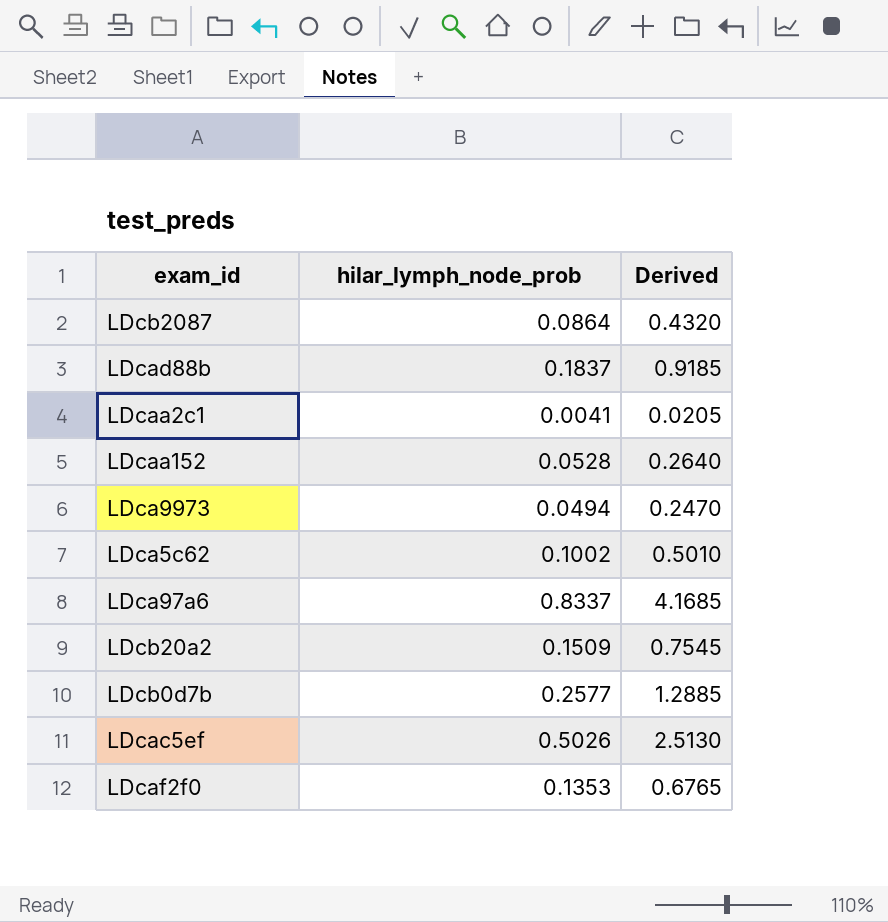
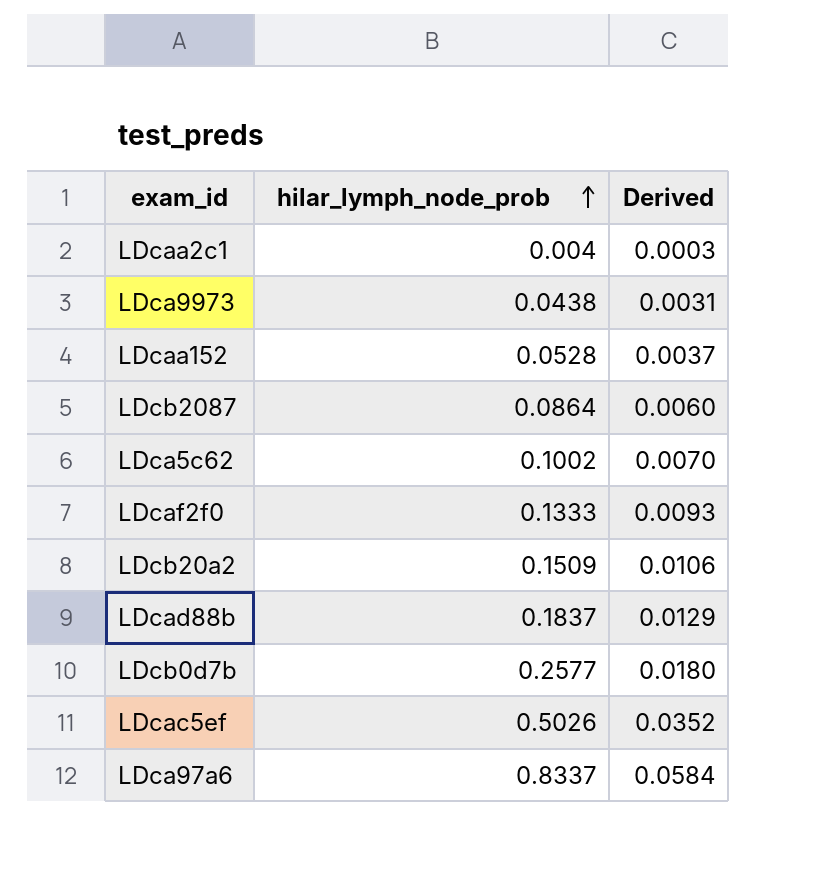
row order: none -> hilar_lymph_node_prob ascending
column Derived | formula: [hilar_lymph_node_prob] * 5 -> [hilar_lymph_node_prob] * 0.07
LDcaa2c1 | hilar_lymph_node_prob: 0.0041 -> 0.004
LDca9973 | hilar_lymph_node_prob: 0.0494 -> 0.0438
LDcaf2f0 | hilar_lymph_node_prob: 0.1353 -> 0.1333

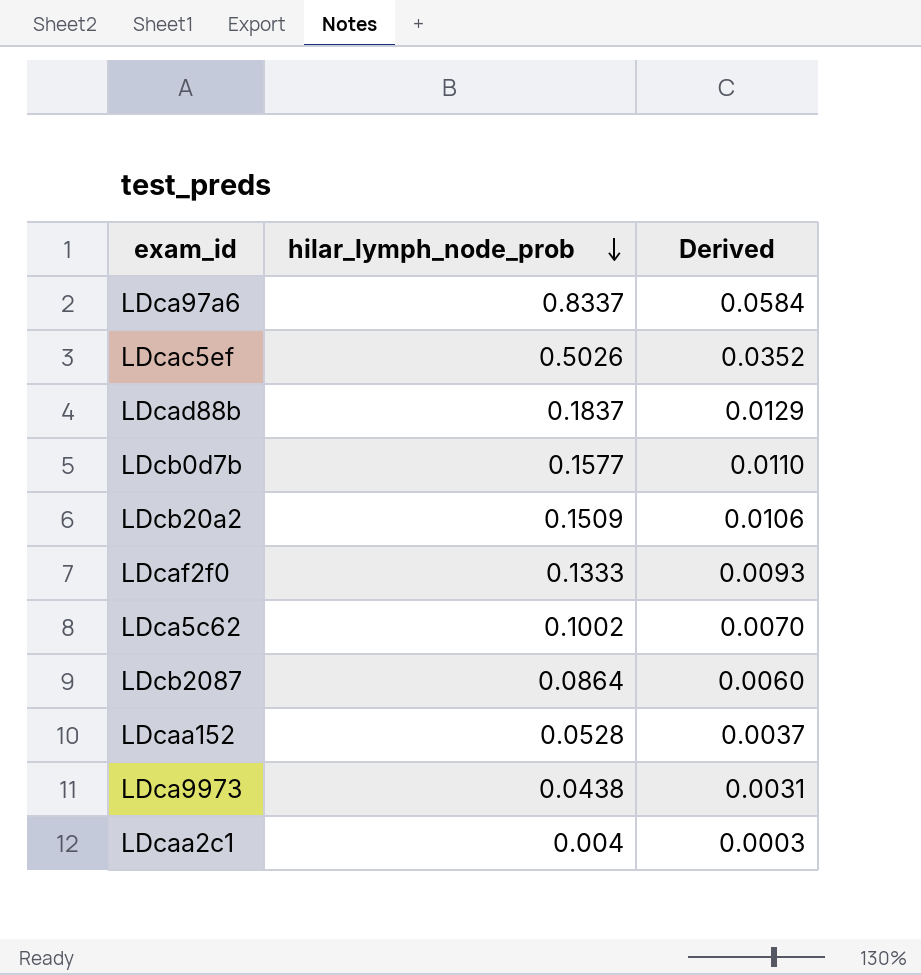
row order: hilar_lymph_node_prob ascending -> hilar_lymph_node_prob descending
LDcb0d7b | hilar_lymph_node_prob: 0.2577 -> 0.1577
LDcb0d7b | Derived: 0.0180 -> 0.0110

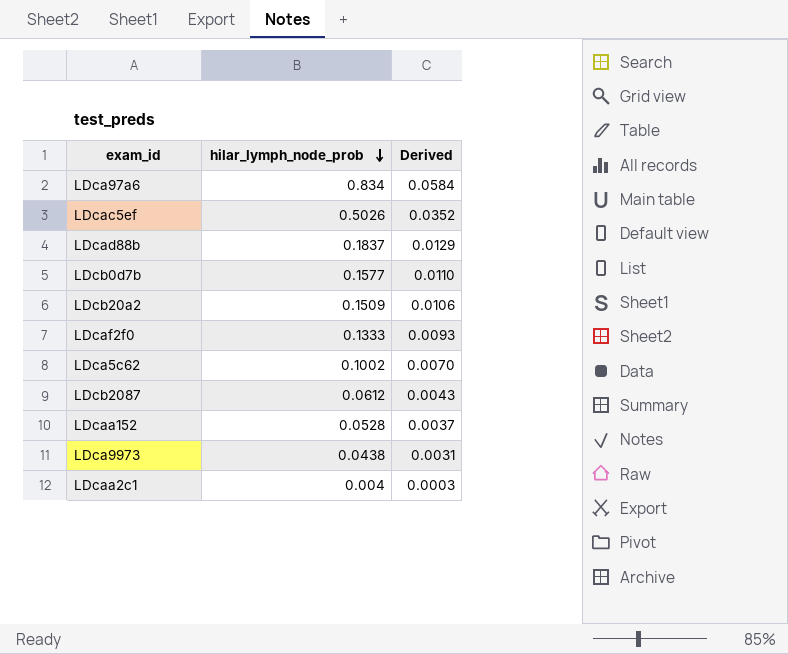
LDca97a6 | hilar_lymph_node_prob: 0.8337 -> 0.834
LDcb2087 | hilar_lymph_node_prob: 0.0864 -> 0.0612
LDcb2087 | Derived: 0.0060 -> 0.0043

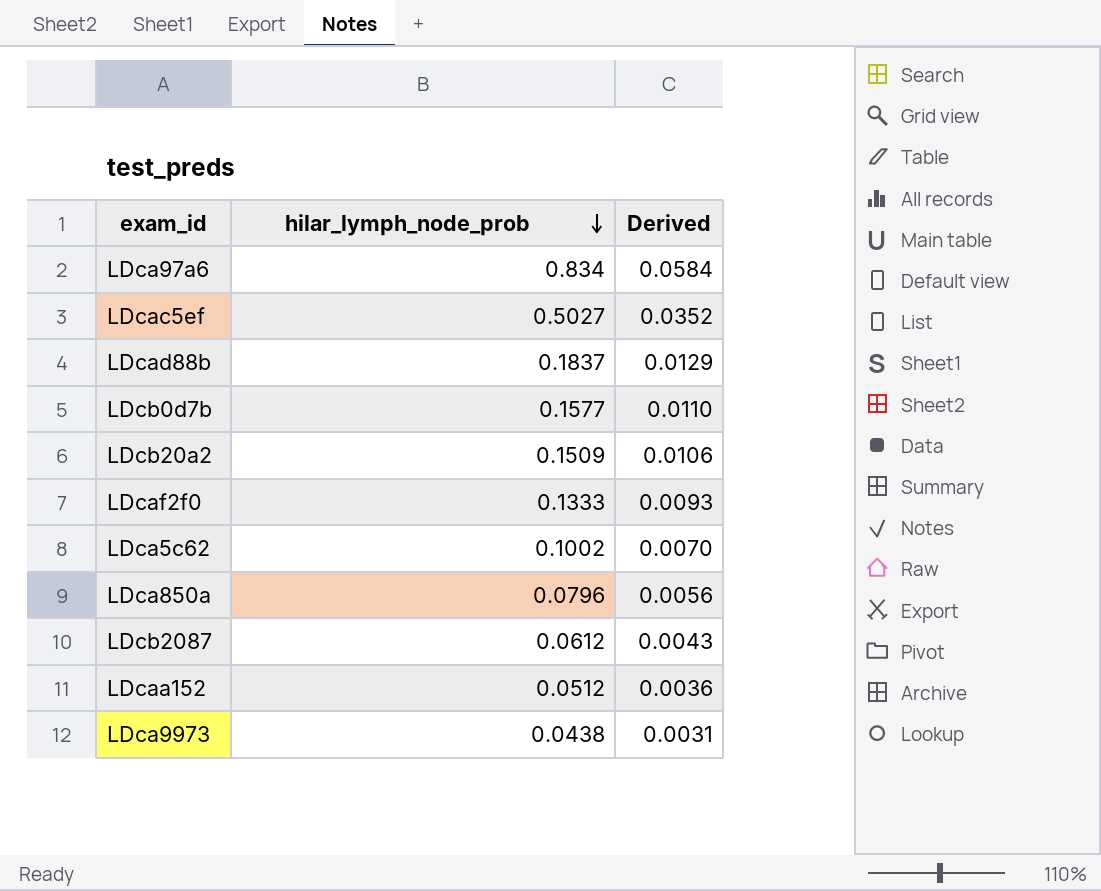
row LDcaa2c1: 0.004 | 0.0003 -> none
LDcac5ef | hilar_lymph_node_prob: 0.5026 -> 0.5027
row LDca850a: none -> 0.0796 | 0.0056
LDcaa152 | hilar_lymph_node_prob: 0.0528 -> 0.0512
LDcaa152 | Derived: 0.0037 -> 0.0036

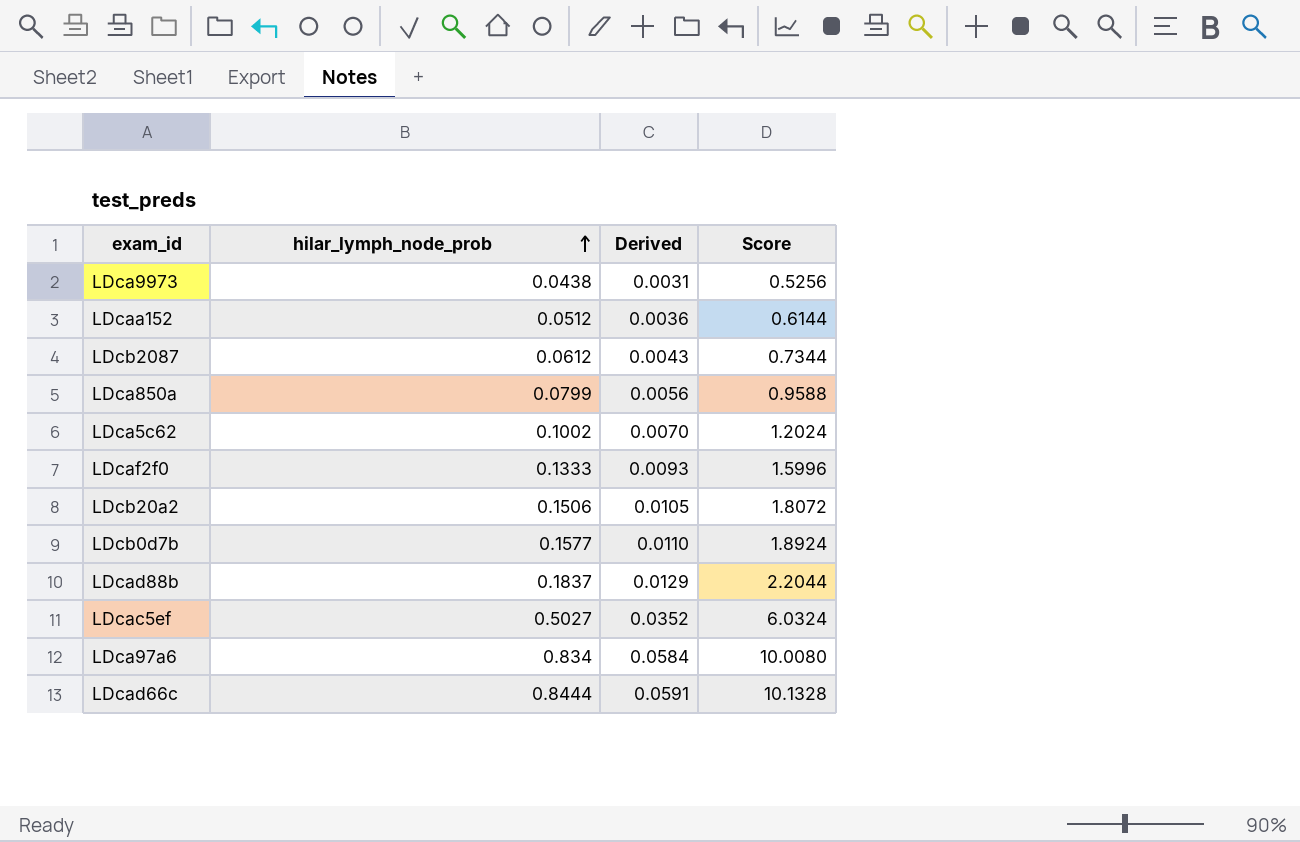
row order: hilar_lymph_node_prob descending -> hilar_lymph_node_prob ascending
column Score | formula: none -> [hilar_lymph_node_prob] * 12
LDca850a | hilar_lymph_node_prob: 0.0796 -> 0.0799
LDcb20a2 | hilar_lymph_node_prob: 0.1509 -> 0.1506
LDcb20a2 | Derived: 0.0106 -> 0.0105
row LDcad66c: none -> 0.8444 | 0.0591 | 10.1328

